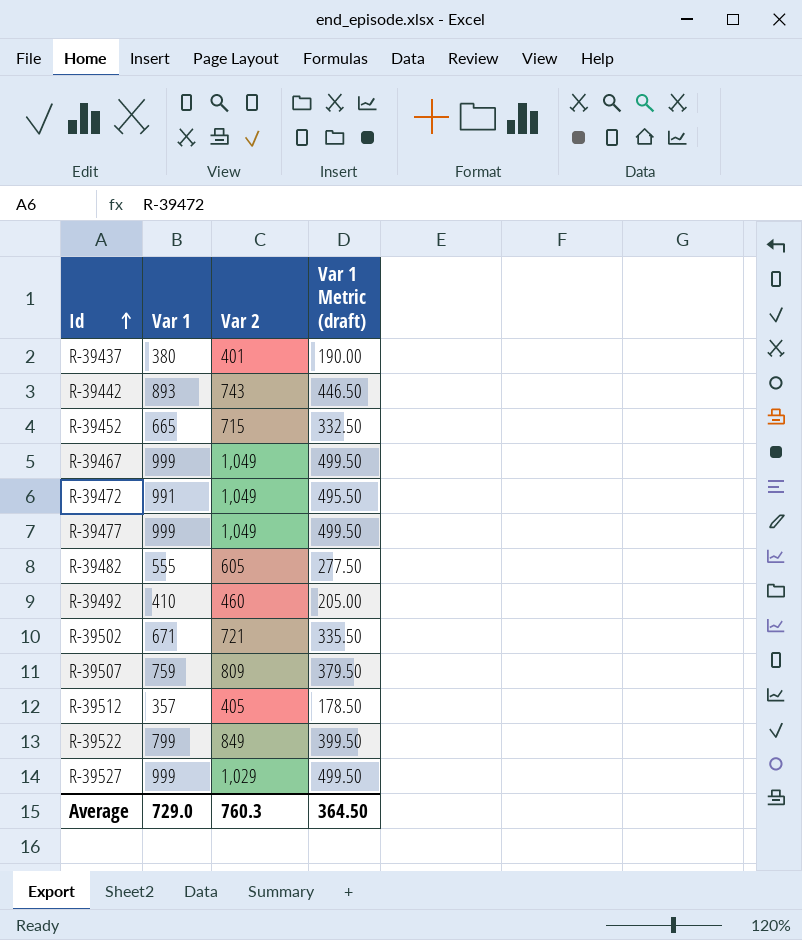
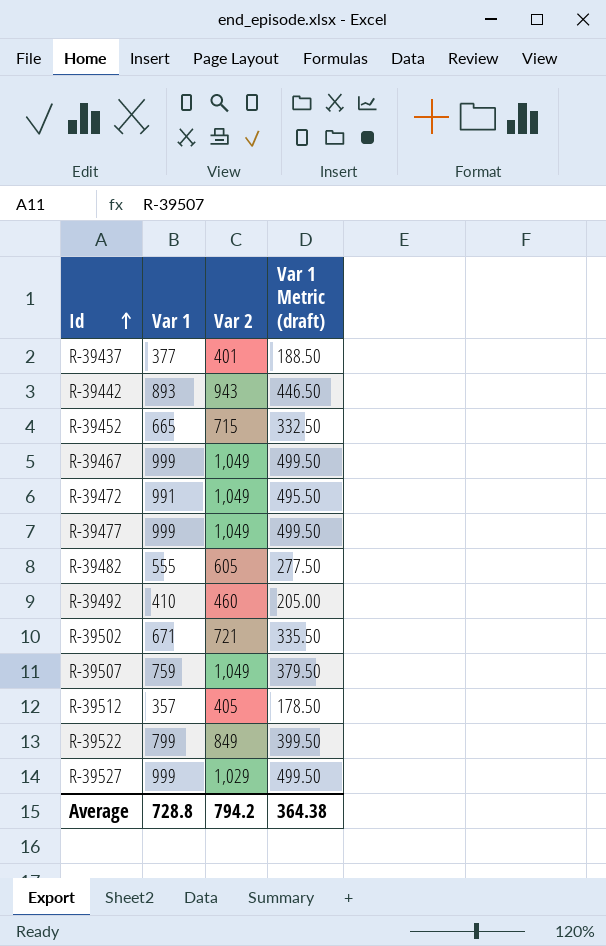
R-39437 | Var 1: 380 -> 377
R-39437 | Var 1 Metric (draft): 190.00 -> 188.50
R-39442 | Var 2: 743 -> 943
R-39507 | Var 2: 809 -> 1,049
Average | Var 1: 729.0 -> 728.8
Average | Var 2: 760.3 -> 794.2
Average | Var 1 Metric (draft): 364.50 -> 364.38

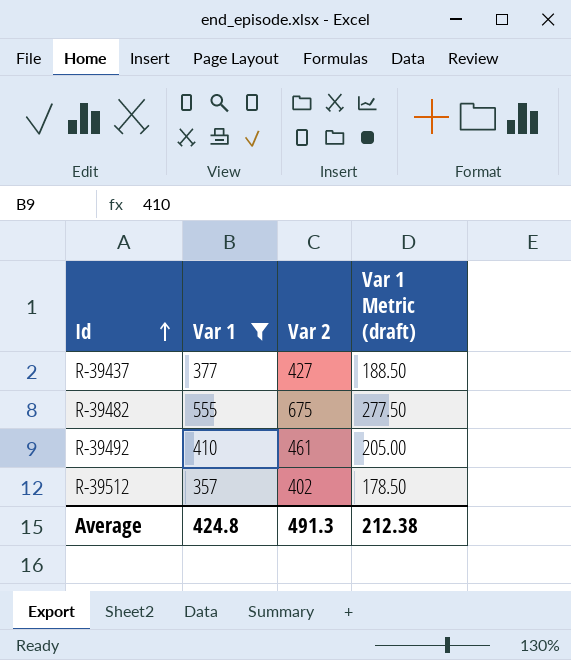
filter: none -> Var 1 <= 555
R-39437 | Var 2: 401 -> 427
R-39482 | Var 2: 605 -> 675
R-39492 | Var 2: 460 -> 461
R-39512 | Var 2: 405 -> 402
Average | Var 1: 728.8 -> 424.8
Average | Var 2: 794.2 -> 491.3
Average | Var 1 Metric (draft): 364.38 -> 212.38

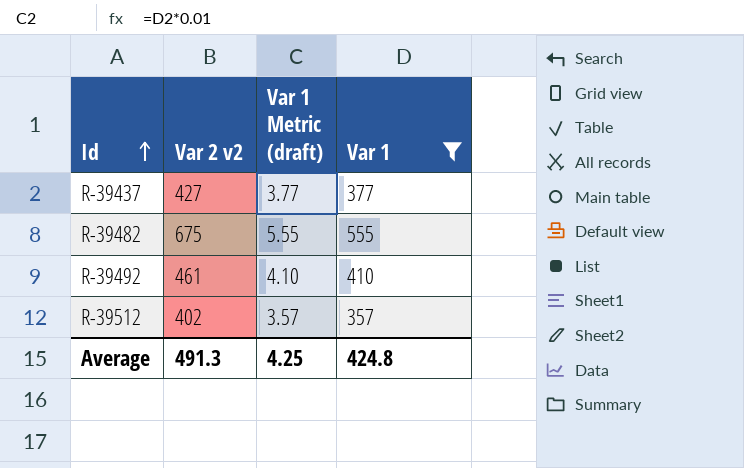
column name: Var 2 -> Var 2 v2
column Var 1 Metric (draft) | formula: [Var 1] * 0.5 -> [Var 1] * 0.01
column Var 1 | position: 2 -> 4
Average | Var 1 Metric (draft): 212.38 -> 4.25

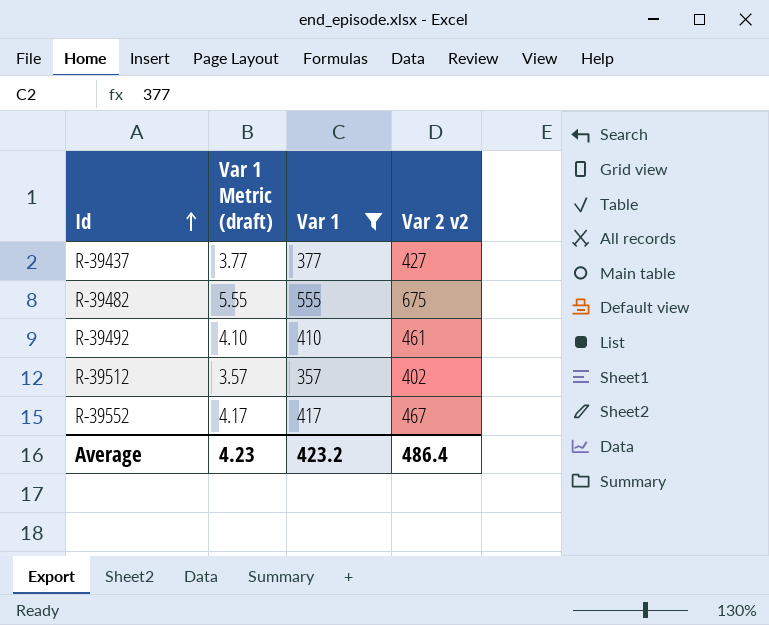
column Var 2 v2 | position: 2 -> 4
row R-39552: none -> 4.17 | 417 | 467
Average | Var 1 Metric (draft): 4.25 -> 4.23
Average | Var 1: 424.8 -> 423.2
Average | Var 2 v2: 491.3 -> 486.4

